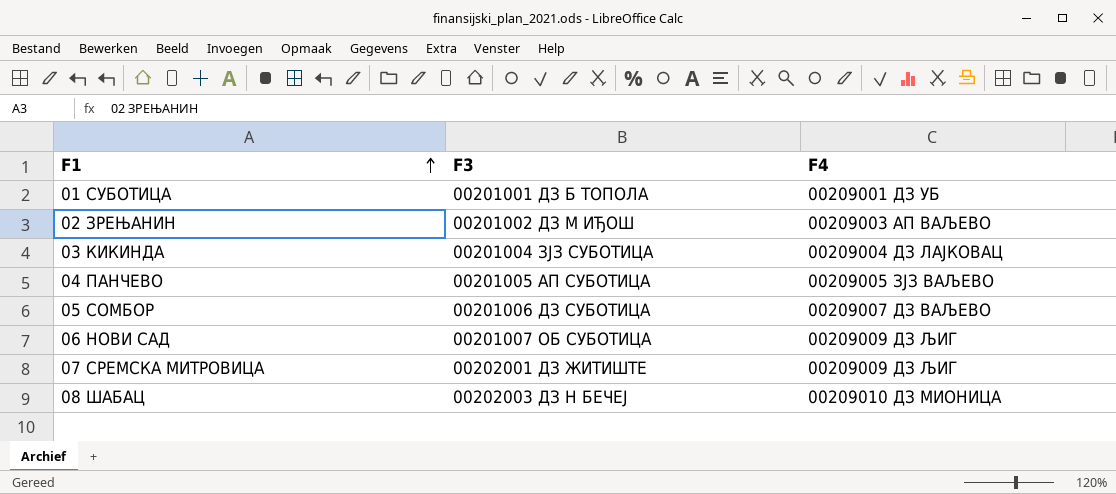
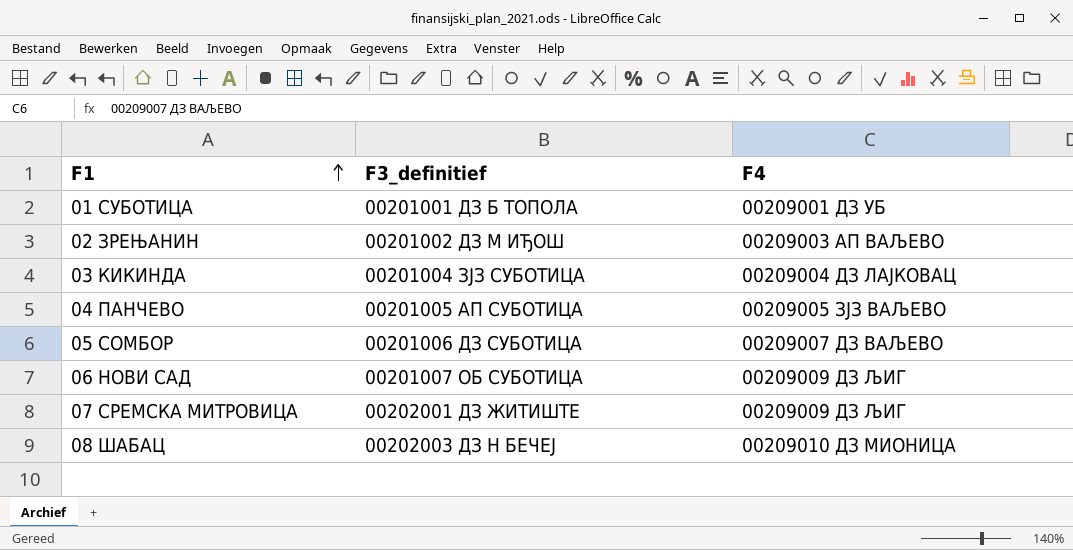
column name: F3 -> F3_definitief

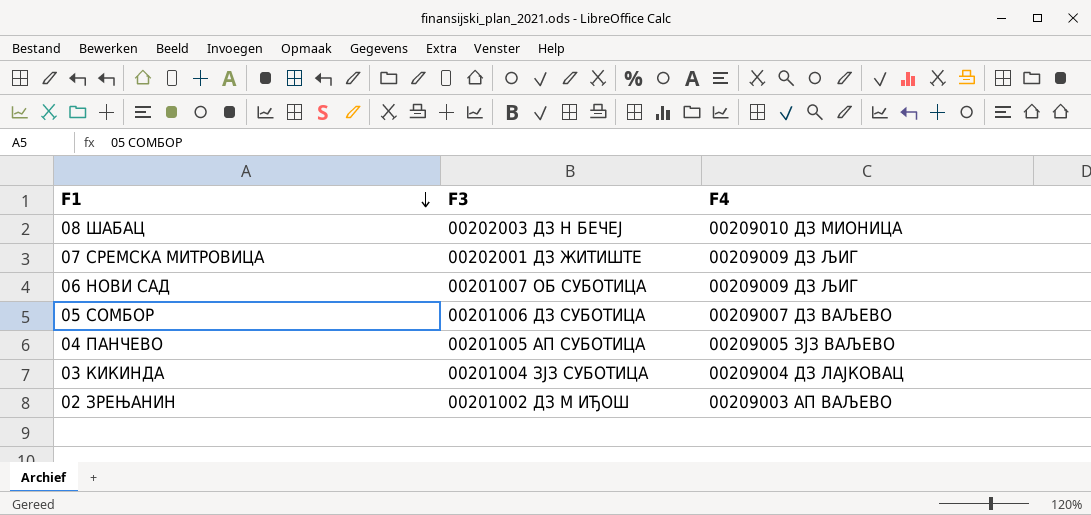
row order: F1 ascending -> F1 descending
column name: F3_definitief -> F3
row 01 СУБОТИЦА: 00201001 ДЗ Б ТОПОЛА | 00209001 ДЗ УБ -> none

